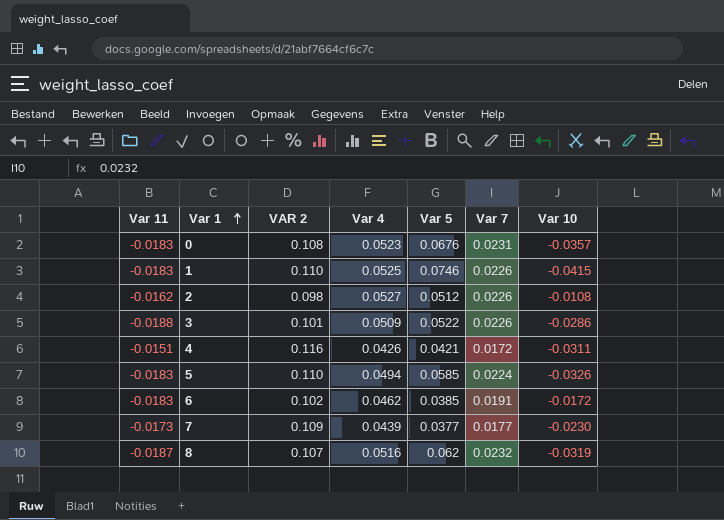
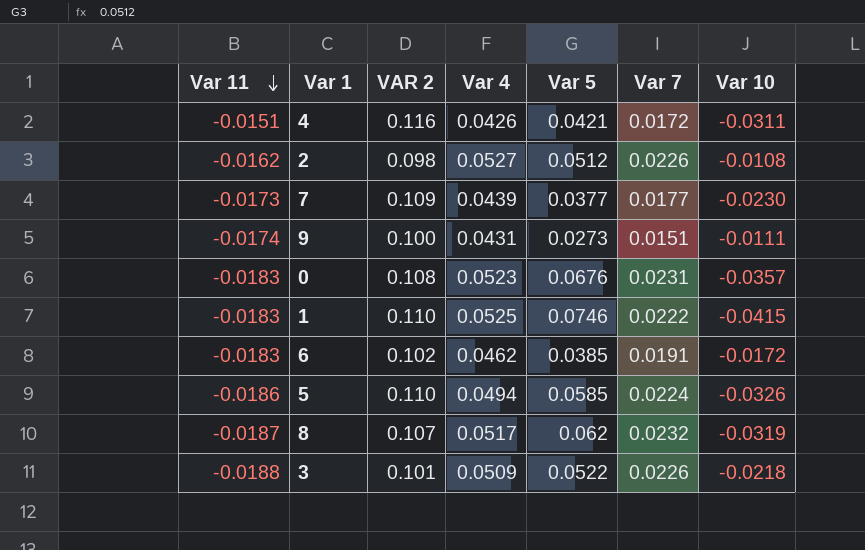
row order: Var 1 ascending -> Var 11 descending
row 9: none -> -0.0174 | 0.100 | 0.0431 | 0.0273 | 0.0151 | -0.0111
1 | Var 7: 0.0226 -> 0.0222
5 | Var 11: -0.0183 -> -0.0186
8 | Var 4: 0.0516 -> 0.0517
3 | Var 10: -0.0286 -> -0.0218

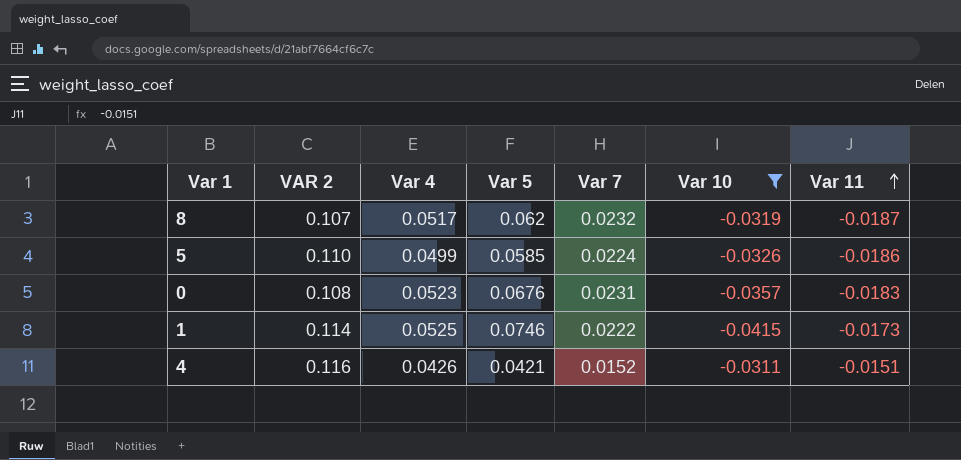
filter: none -> Var 10 <= -0.0311
row order: Var 11 descending -> Var 11 ascending
column Var 11 | position: 1 -> 7
5 | Var 4: 0.0494 -> 0.0499
1 | VAR 2: 0.110 -> 0.114
1 | Var 11: -0.0183 -> -0.0173
4 | Var 7: 0.0172 -> 0.0152

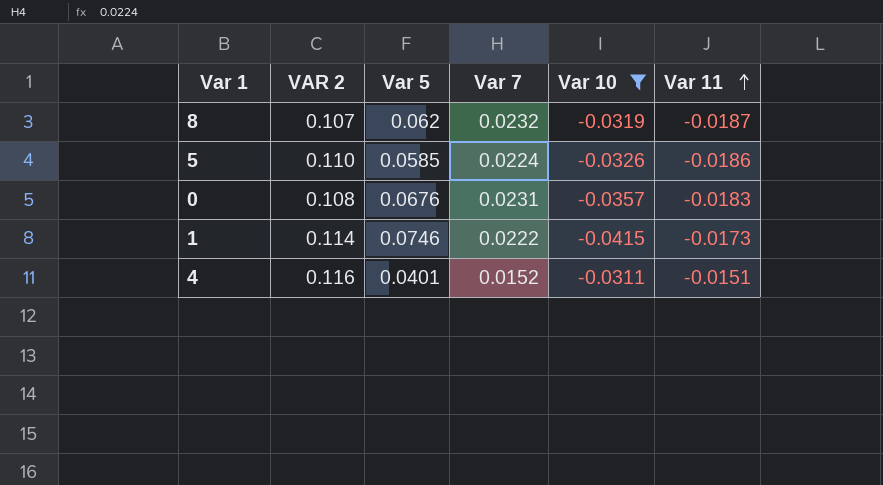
column Var 4 | position: 3 -> none
4 | Var 5: 0.0421 -> 0.0401

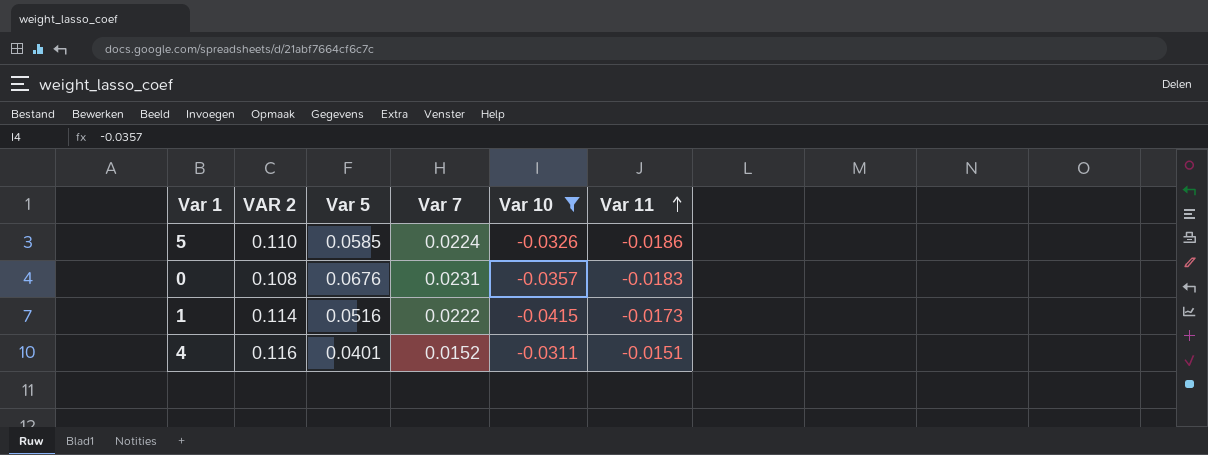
row 8: 0.107 | 0.062 | 0.0232 | -0.0319 | -0.0187 -> none
1 | Var 5: 0.0746 -> 0.0516

